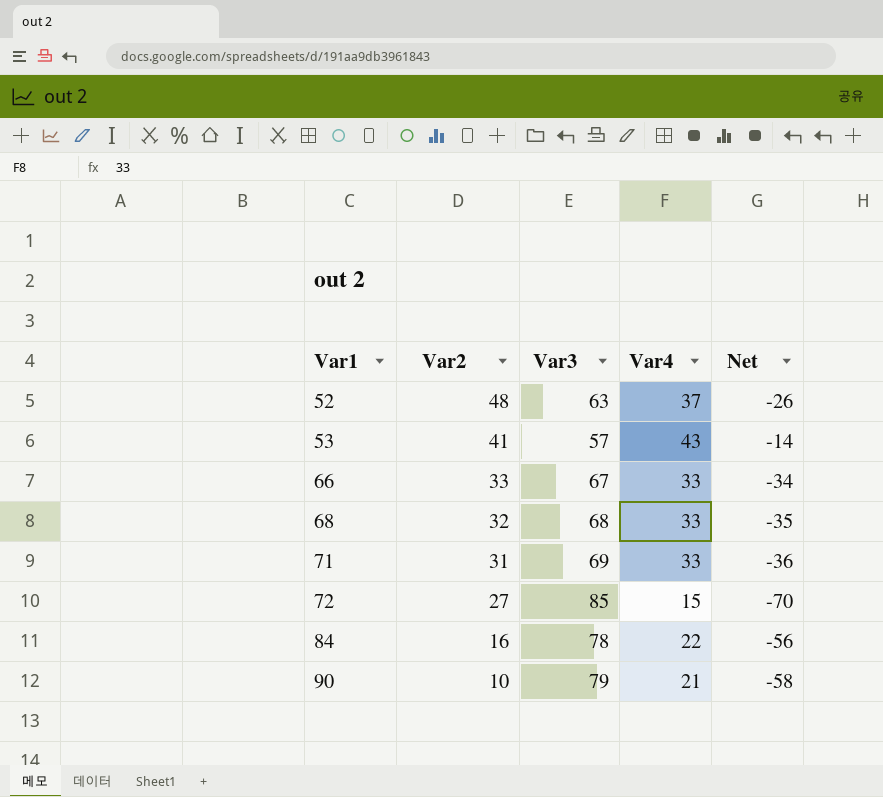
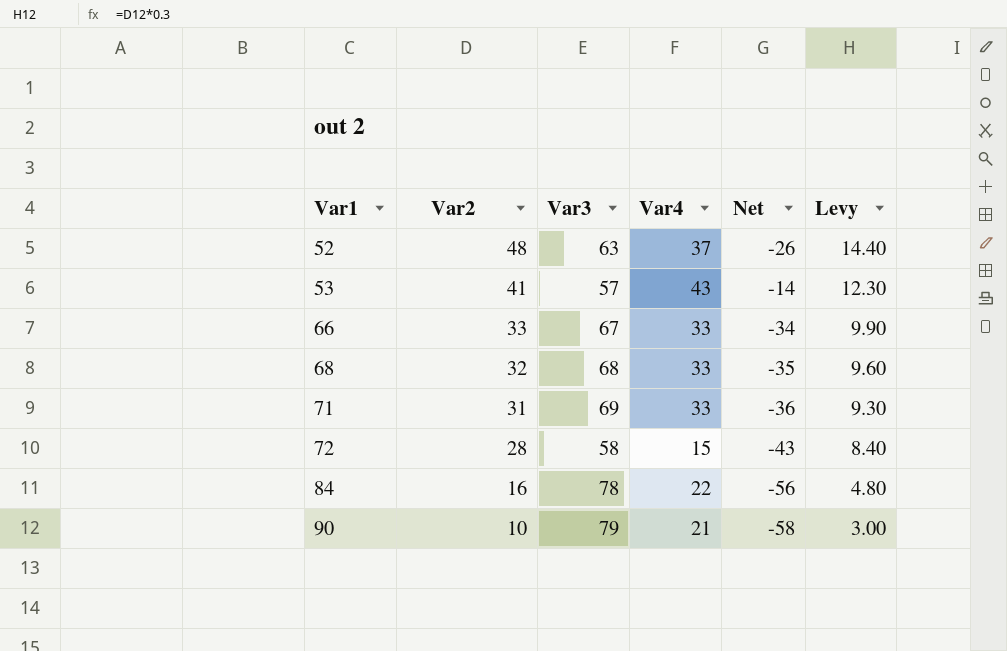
column Levy | formula: none -> [Var2] * 0.3
72 | Var2: 27 -> 28
72 | Var3: 85 -> 58
72 | Net: -70 -> -43

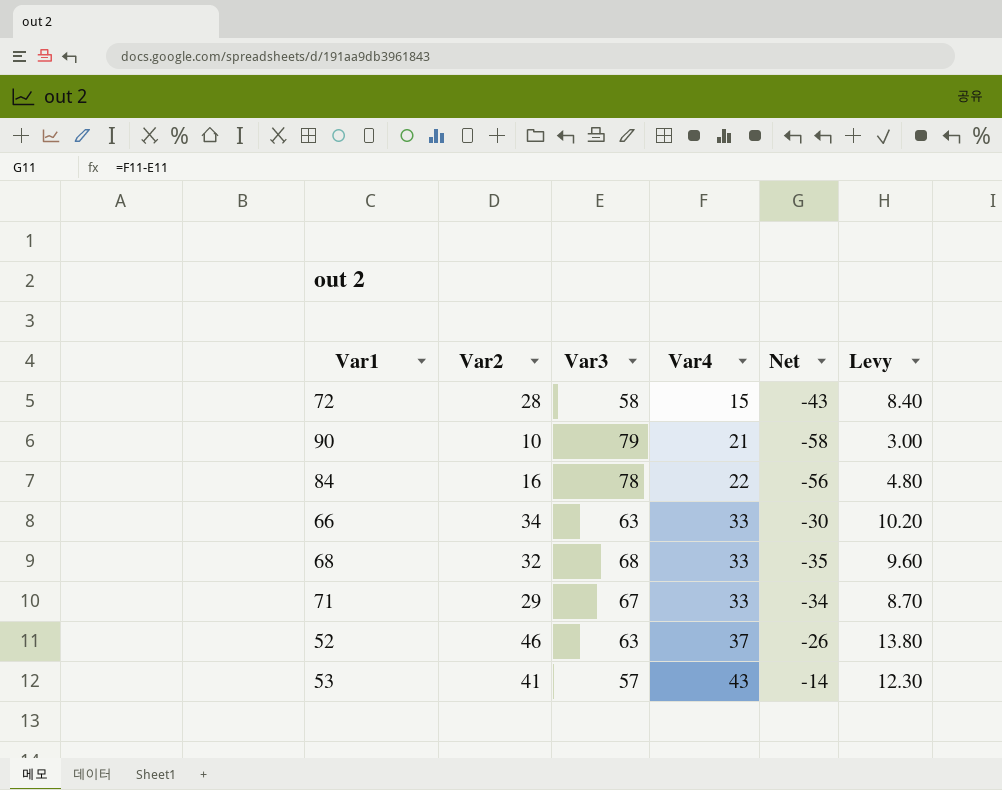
row order: Var1 ascending -> Var4 ascending
66 | Var2: 33 -> 34
66 | Var3: 67 -> 63
66 | Net: -34 -> -30
66 | Levy: 9.90 -> 10.20
71 | Var2: 31 -> 29
71 | Var3: 69 -> 67
71 | Net: -36 -> -34
71 | Levy: 9.30 -> 8.70
52 | Var2: 48 -> 46
52 | Levy: 14.40 -> 13.80

